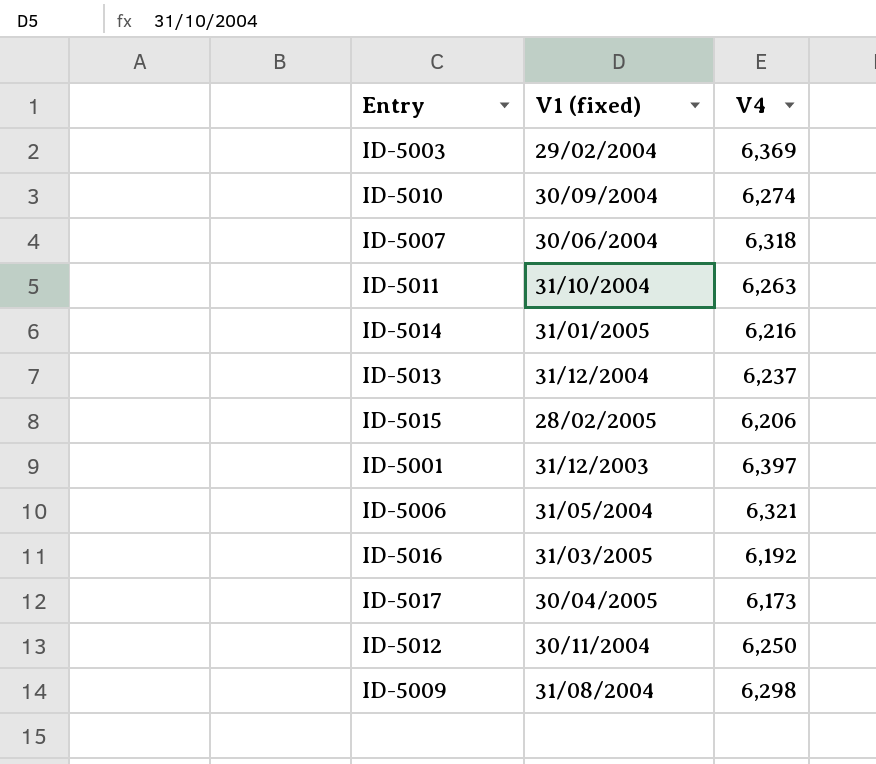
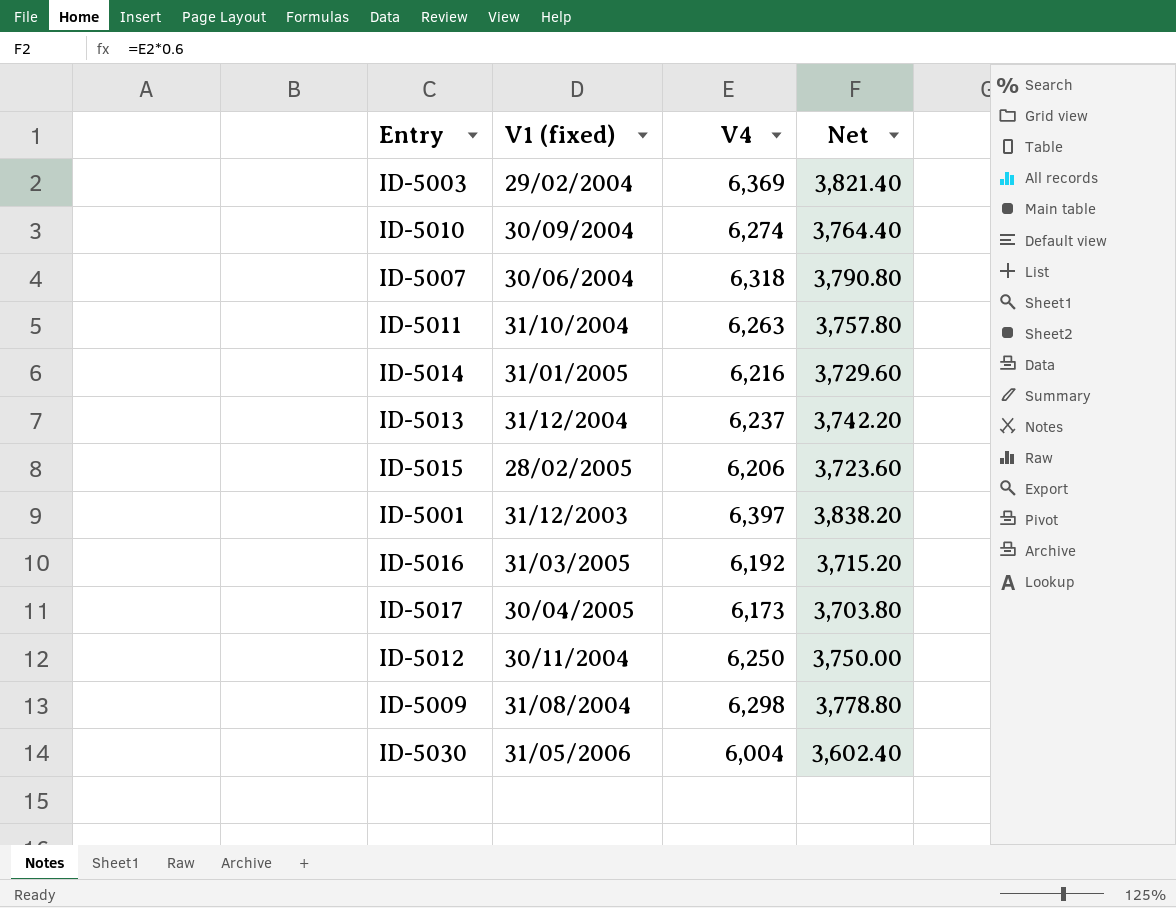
column Net | formula: none -> [V4] * 0.6
row ID-5006: 31/05/2004 | 6,321 -> none
row ID-5030: none -> 31/05/2006 | 6,004 | 3,602.40

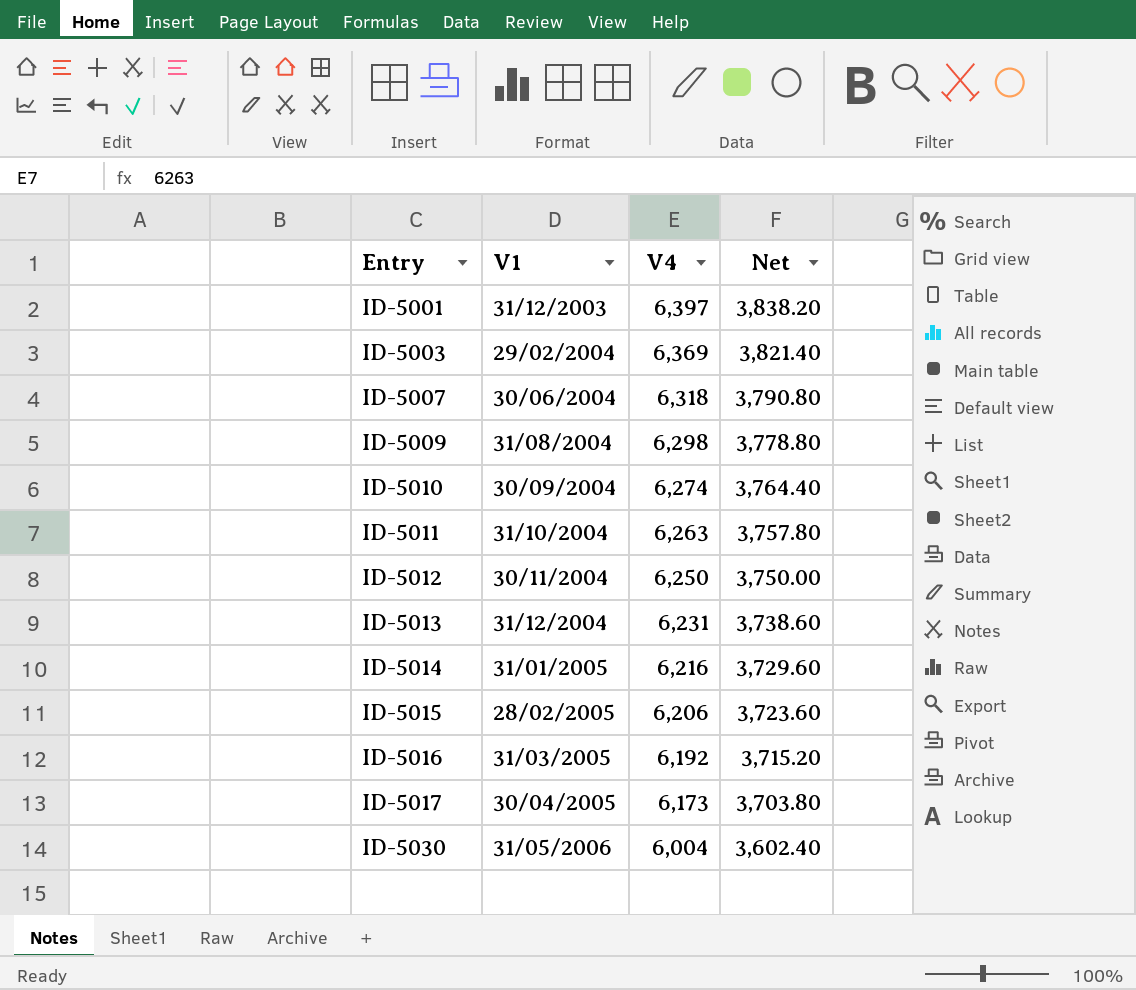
row order: none -> Entry ascending
column name: V1 (fixed) -> V1
ID-5013 | V4: 6,237 -> 6,231
ID-5013 | Net: 3,742.20 -> 3,738.60

